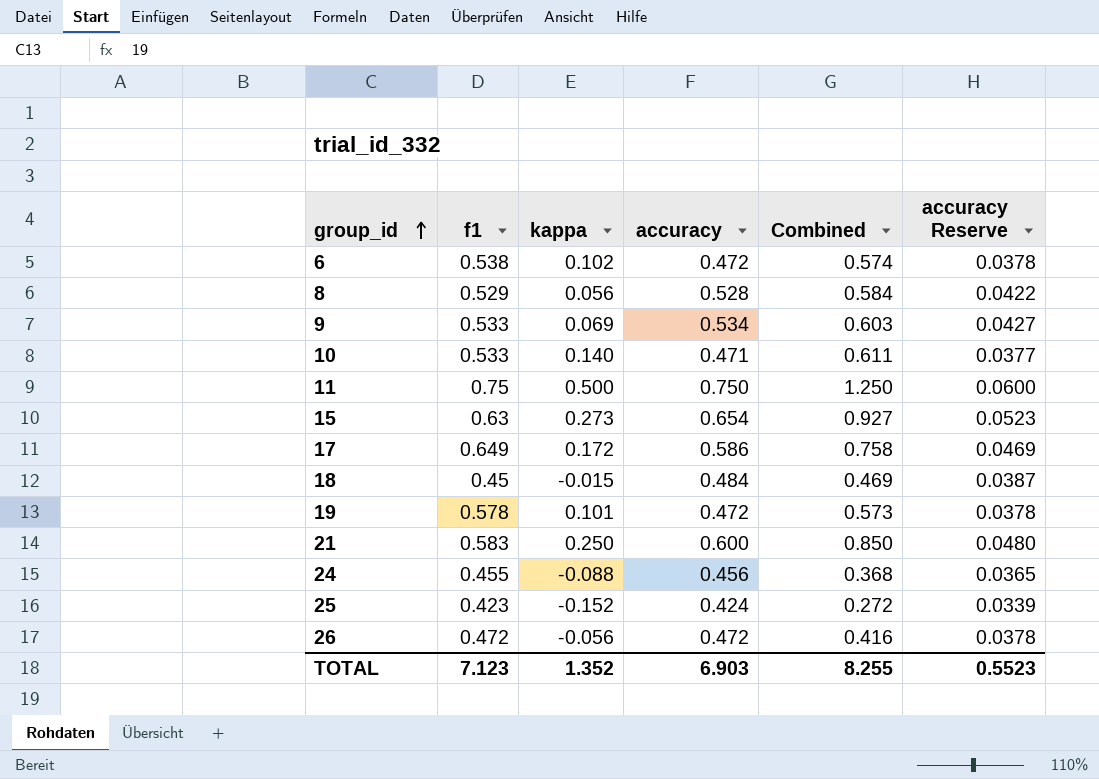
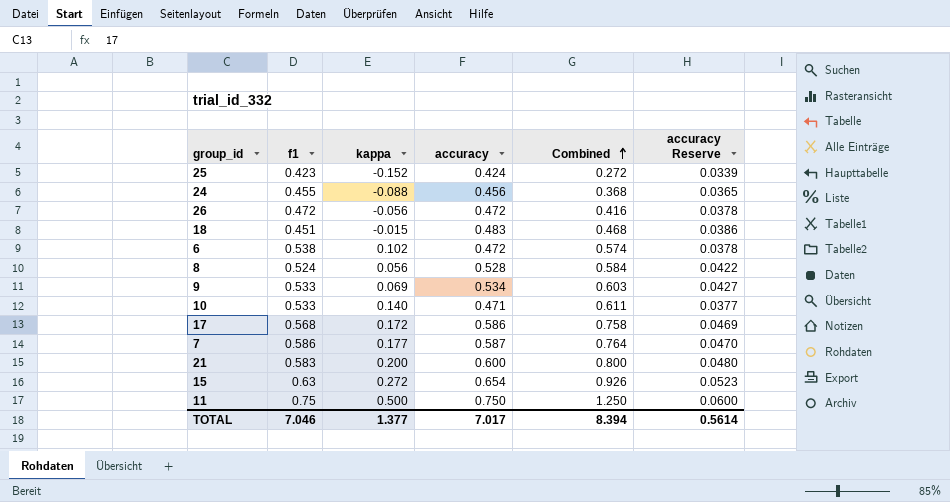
row order: group_id ascending -> Combined ascending
row 19: 0.578 | 0.101 | 0.472 | 0.573 | 0.0378 -> none
18 | f1: 0.45 -> 0.451
18 | accuracy: 0.484 -> 0.483
18 | Combined: 0.469 -> 0.468
18 | accuracy Reserve: 0.0387 -> 0.0386
8 | f1: 0.529 -> 0.524
17 | f1: 0.649 -> 0.568
row 7: none -> 0.586 | 0.177 | 0.587 | 0.764 | 0.0470
21 | kappa: 0.250 -> 0.200
21 | Combined: 0.850 -> 0.800
15 | kappa: 0.273 -> 0.272
15 | Combined: 0.927 -> 0.926
TOTAL | f1: 7.123 -> 7.046
TOTAL | kappa: 1.352 -> 1.377
TOTAL | accuracy: 6.903 -> 7.017
TOTAL | Combined: 8.255 -> 8.394
TOTAL | accuracy Reserve: 0.5523 -> 0.5614

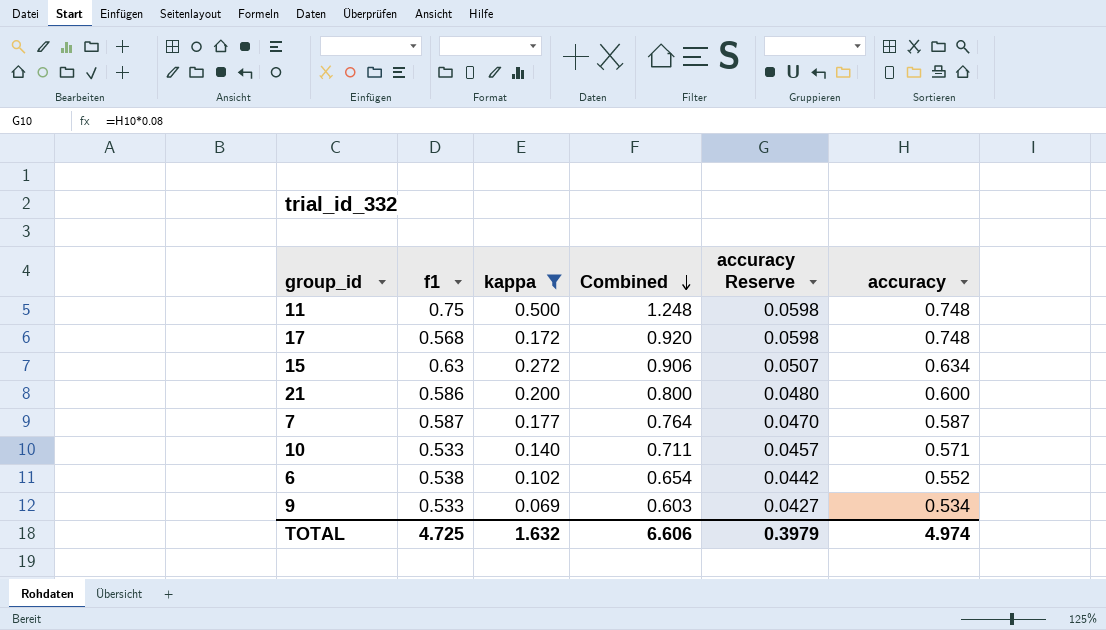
filter: none -> kappa >= 0.069
row order: Combined ascending -> Combined descending
column accuracy | position: 4 -> 6
11 | Combined: 1.250 -> 1.248
11 | accuracy Reserve: 0.0600 -> 0.0598
11 | accuracy: 0.750 -> 0.748
17 | Combined: 0.758 -> 0.920
17 | accuracy Reserve: 0.0469 -> 0.0598
17 | accuracy: 0.586 -> 0.748
15 | Combined: 0.926 -> 0.906
15 | accuracy Reserve: 0.0523 -> 0.0507
15 | accuracy: 0.654 -> 0.634
21 | f1: 0.583 -> 0.586
7 | f1: 0.586 -> 0.587
10 | Combined: 0.611 -> 0.711
10 | accuracy Reserve: 0.0377 -> 0.0457
10 | accuracy: 0.471 -> 0.571
6 | Combined: 0.574 -> 0.654
6 | accuracy Reserve: 0.0378 -> 0.0442
6 | accuracy: 0.472 -> 0.552
TOTAL | f1: 7.046 -> 4.725
TOTAL | kappa: 1.377 -> 1.632
TOTAL | Combined: 8.394 -> 6.606
TOTAL | accuracy Reserve: 0.5614 -> 0.3979
TOTAL | accuracy: 7.017 -> 4.974

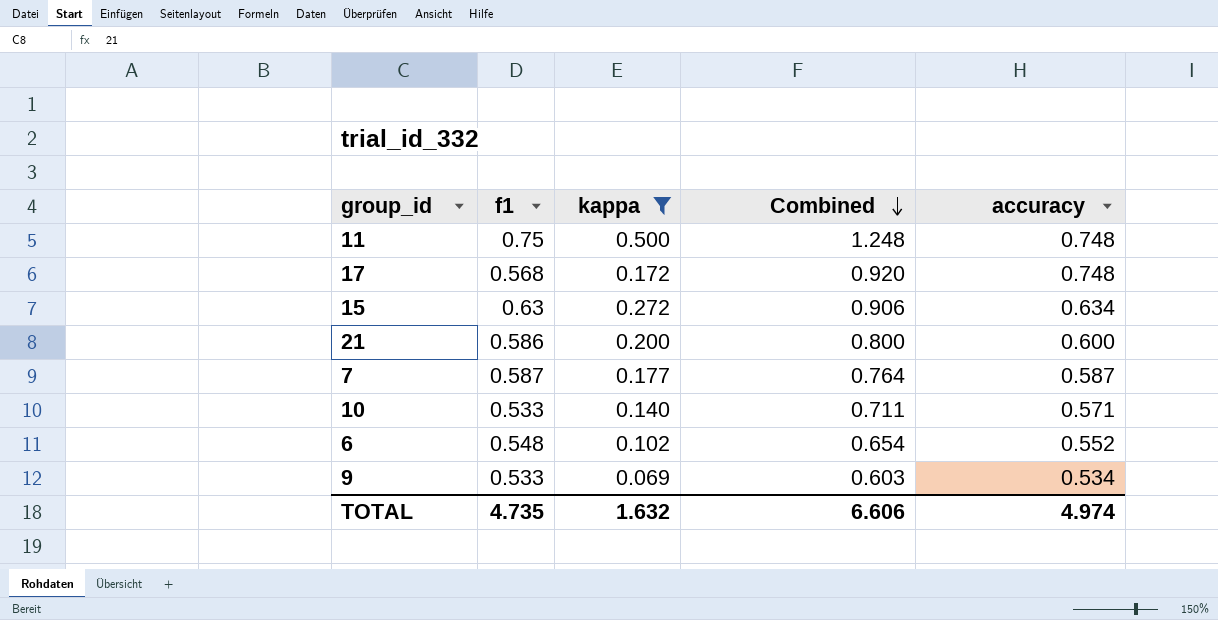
column accuracy Reserve | formula: [accuracy] * 0.08 -> none
6 | f1: 0.538 -> 0.548
TOTAL | f1: 4.725 -> 4.735

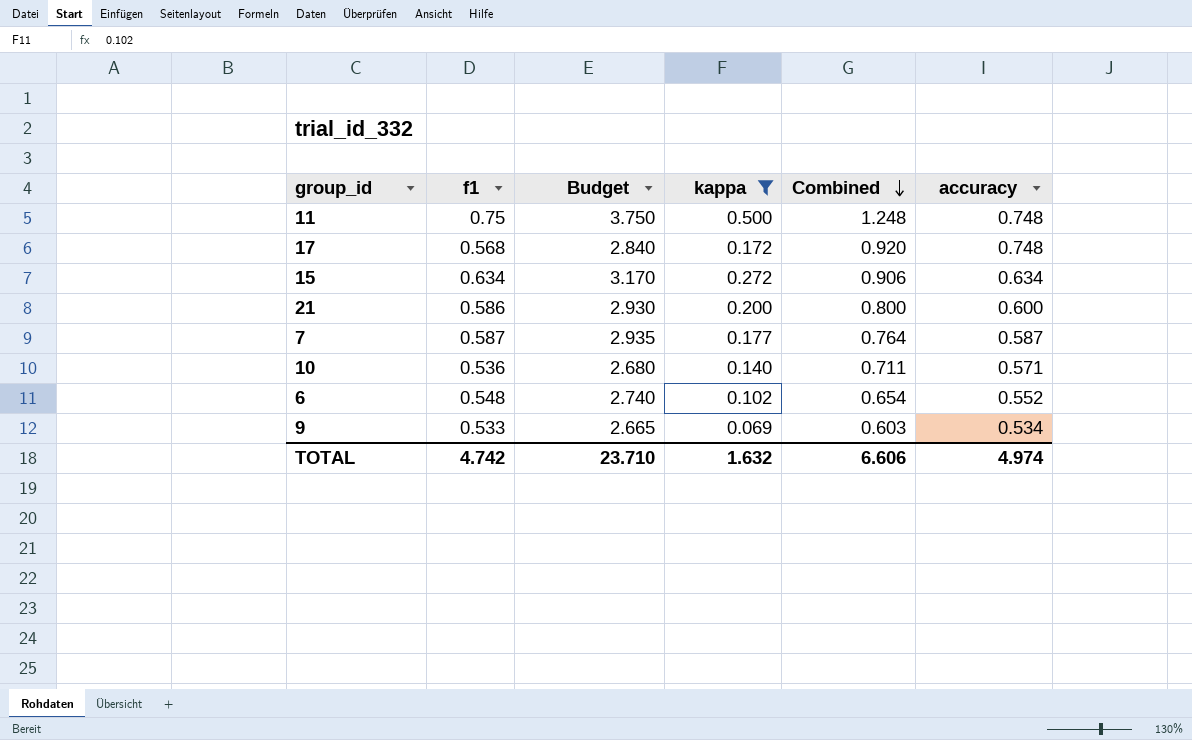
column Budget | formula: none -> [f1] * 5
15 | f1: 0.63 -> 0.634
10 | f1: 0.533 -> 0.536
TOTAL | f1: 4.735 -> 4.742

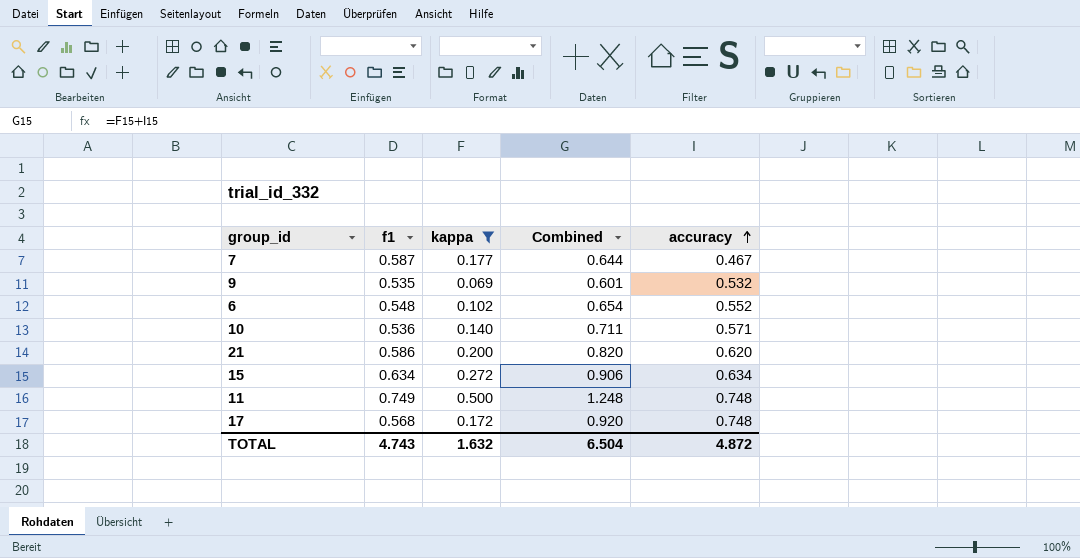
row order: Combined descending -> accuracy ascending
column Budget | formula: [f1] * 5 -> none
7 | Combined: 0.764 -> 0.644
7 | accuracy: 0.587 -> 0.467
9 | f1: 0.533 -> 0.535
9 | Combined: 0.603 -> 0.601
9 | accuracy: 0.534 -> 0.532
21 | Combined: 0.800 -> 0.820
21 | accuracy: 0.600 -> 0.620
11 | f1: 0.75 -> 0.749
TOTAL | f1: 4.742 -> 4.743
TOTAL | Combined: 6.606 -> 6.504
TOTAL | accuracy: 4.974 -> 4.872

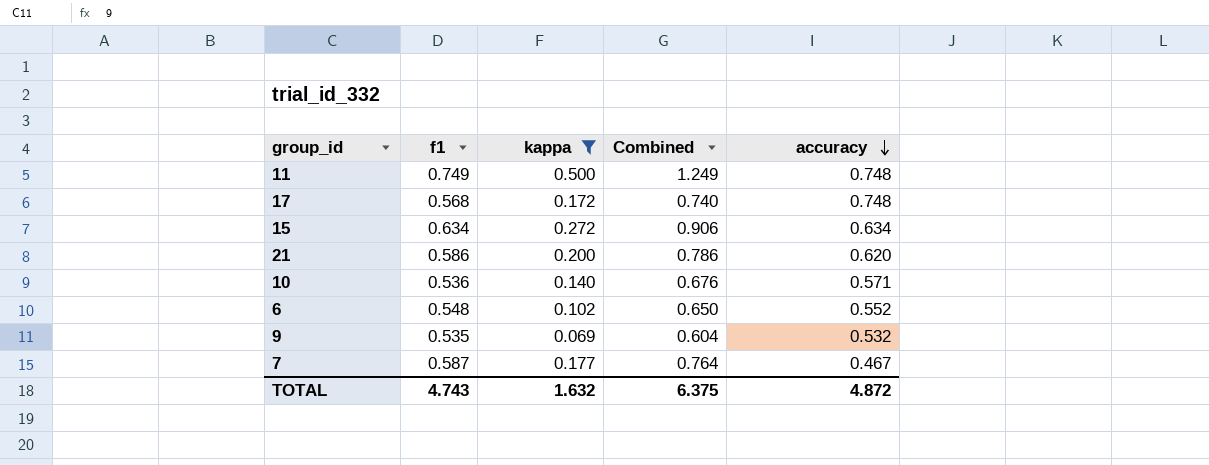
row order: accuracy ascending -> accuracy descending
column Combined | formula: [kappa] + [accuracy] -> [f1] + [kappa]
TOTAL | Combined: 6.504 -> 6.375

